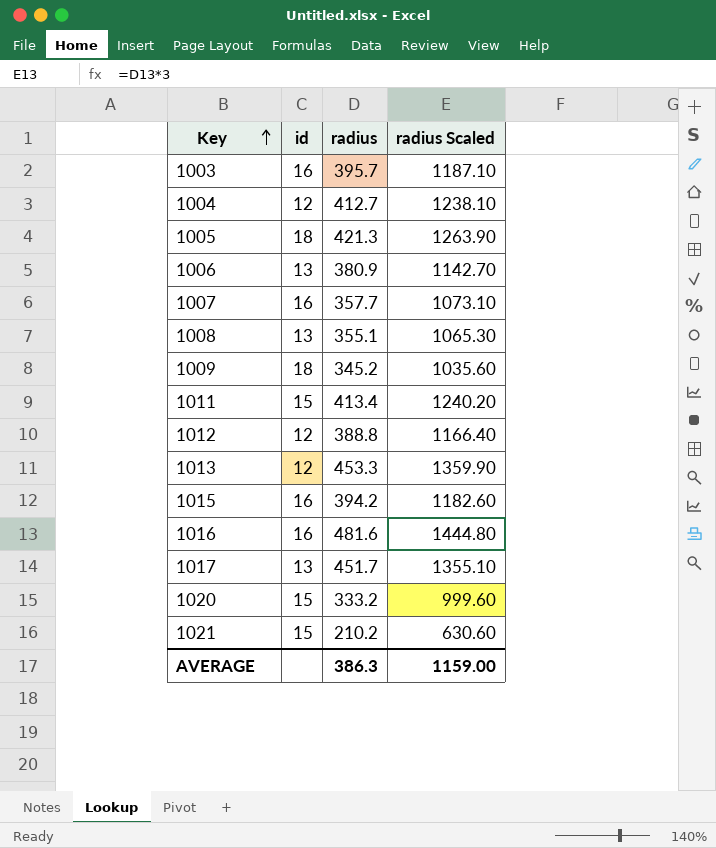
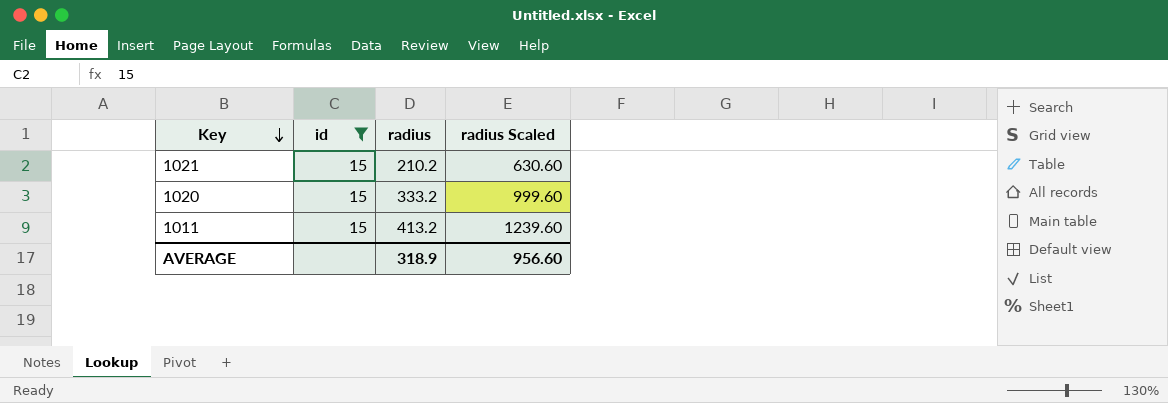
filter: none -> id = 15
row order: Key ascending -> Key descending
1011 | radius: 413.4 -> 413.2
1011 | radius Scaled: 1240.20 -> 1239.60
AVERAGE | radius: 386.3 -> 318.9
AVERAGE | radius Scaled: 1159.00 -> 956.60

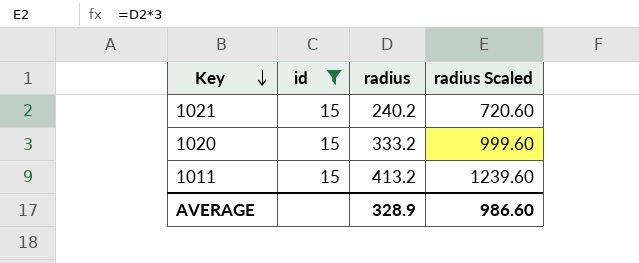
1021 | radius: 210.2 -> 240.2
1021 | radius Scaled: 630.60 -> 720.60
AVERAGE | radius: 318.9 -> 328.9
AVERAGE | radius Scaled: 956.60 -> 986.60

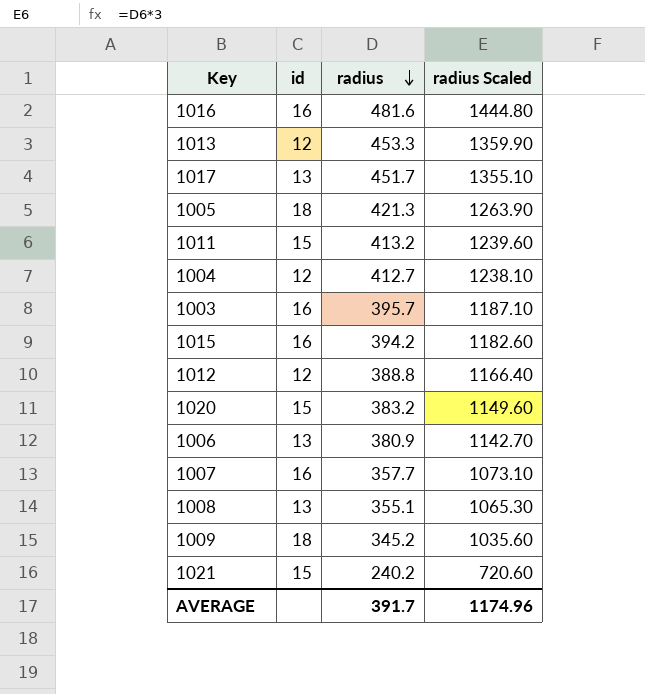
filter: id = 15 -> none
row order: Key descending -> radius descending
1020 | radius: 333.2 -> 383.2
1020 | radius Scaled: 999.60 -> 1149.60
AVERAGE | radius: 328.9 -> 391.7
AVERAGE | radius Scaled: 986.60 -> 1174.96

